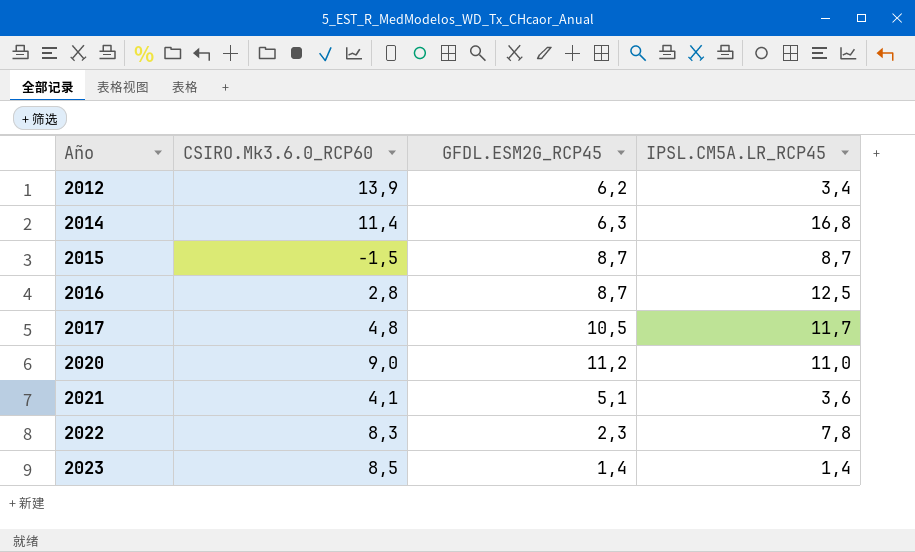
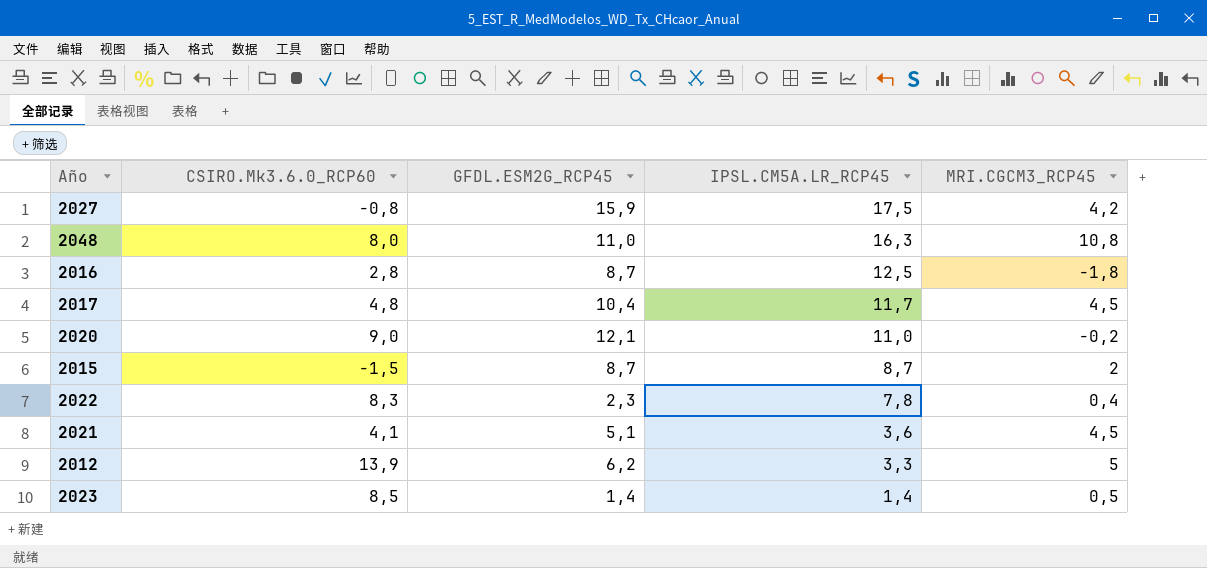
row order: Año ascending -> IPSL.CM5A.LR_RCP45 descending
column MRI.CGCM3_RCP45 | position: none -> 5
row 2014: 11,4 | 6,3 | 16,8 -> none
row 2027: none -> -0,8 | 15,9 | 17,5 | 4,2
row 2048: none -> 8,0 | 11,0 | 16,3 | 10,8
2017 | GFDL.ESM2G_RCP45: 10,5 -> 10,4
2020 | GFDL.ESM2G_RCP45: 11,2 -> 12,1
2012 | IPSL.CM5A.LR_RCP45: 3,4 -> 3,3

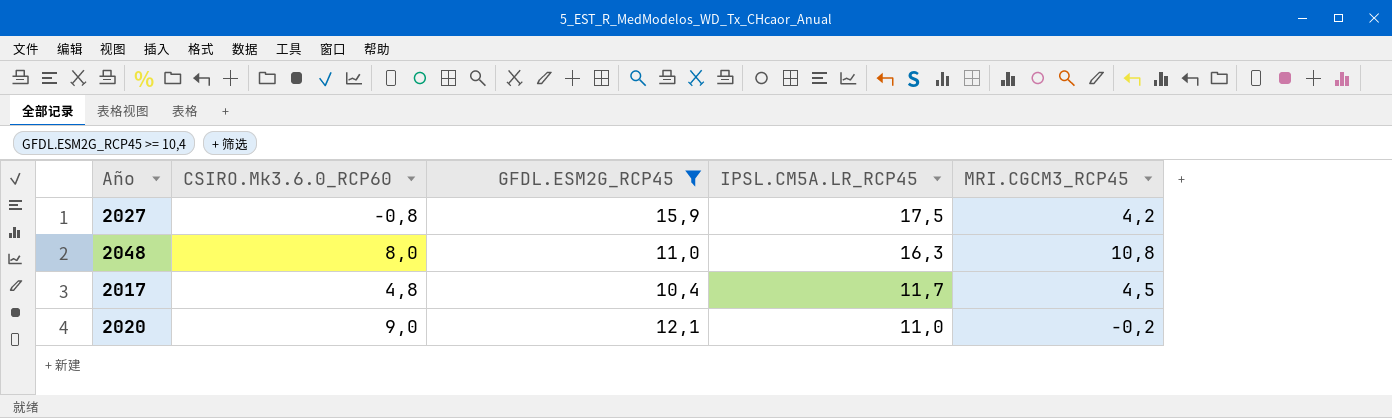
filter: none -> GFDL.ESM2G_RCP45 >= 10,4

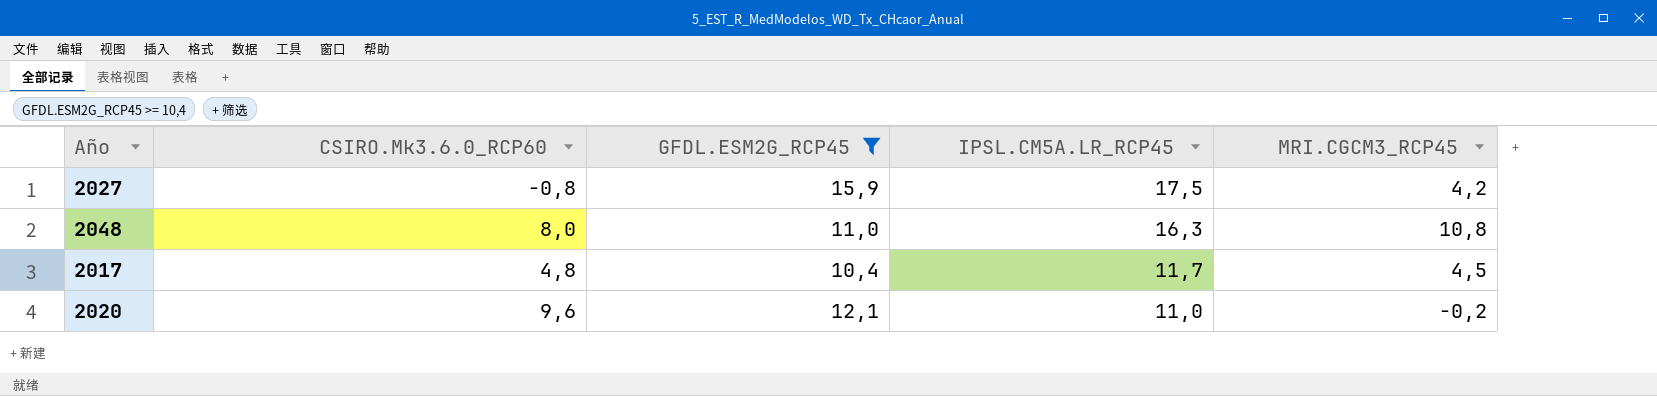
2020 | CSIRO.Mk3.6.0_RCP60: 9,0 -> 9,6

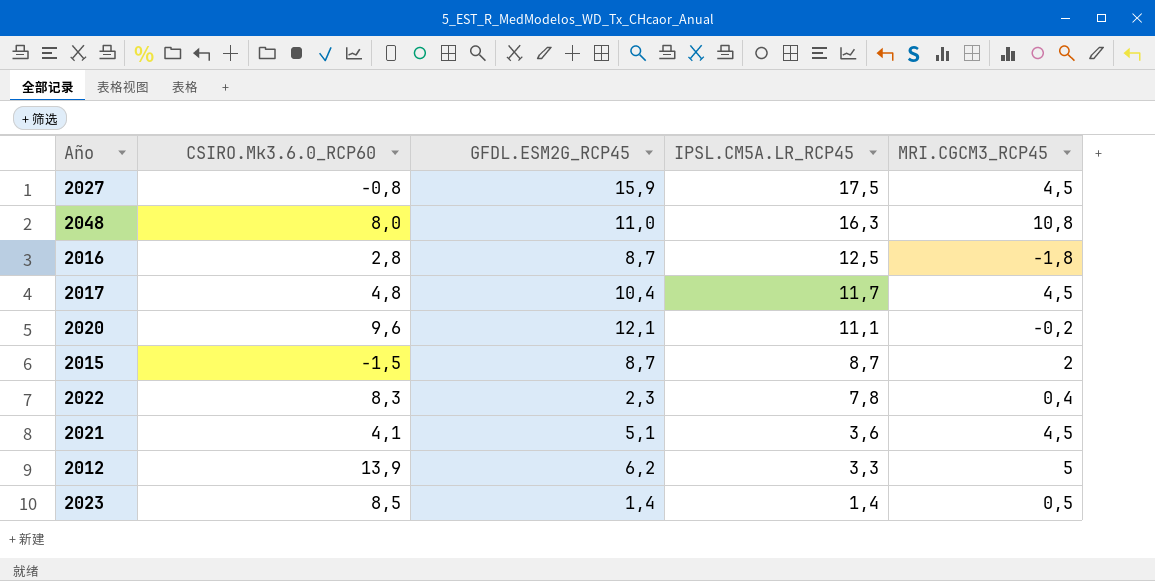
filter: GFDL.ESM2G_RCP45 >= 10,4 -> none
2027 | MRI.CGCM3_RCP45: 4,2 -> 4,5
2020 | IPSL.CM5A.LR_RCP45: 11,0 -> 11,1

